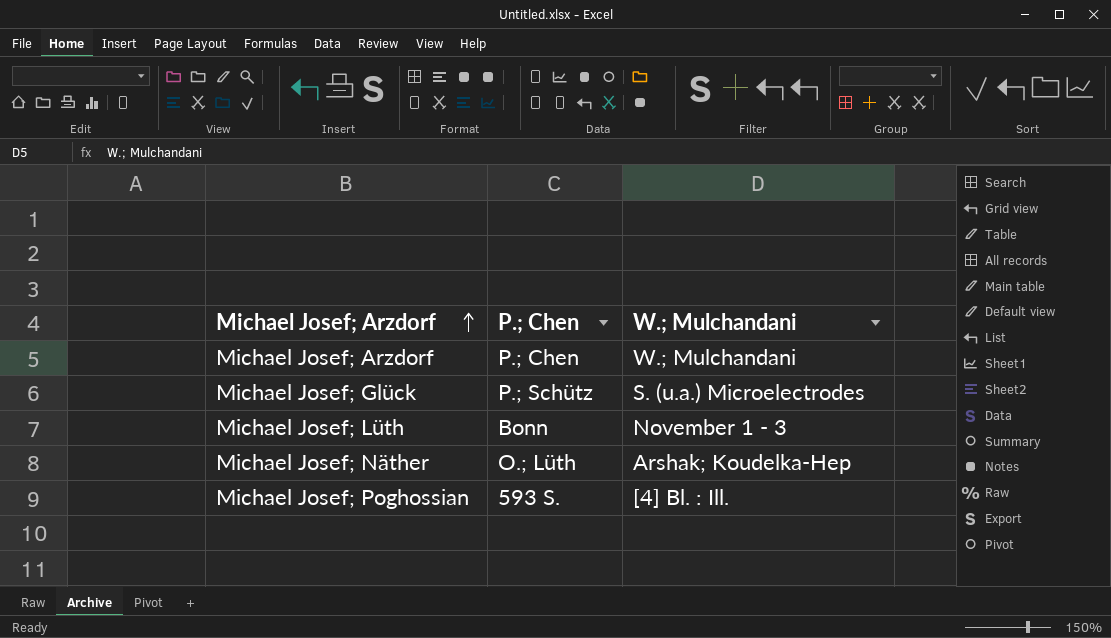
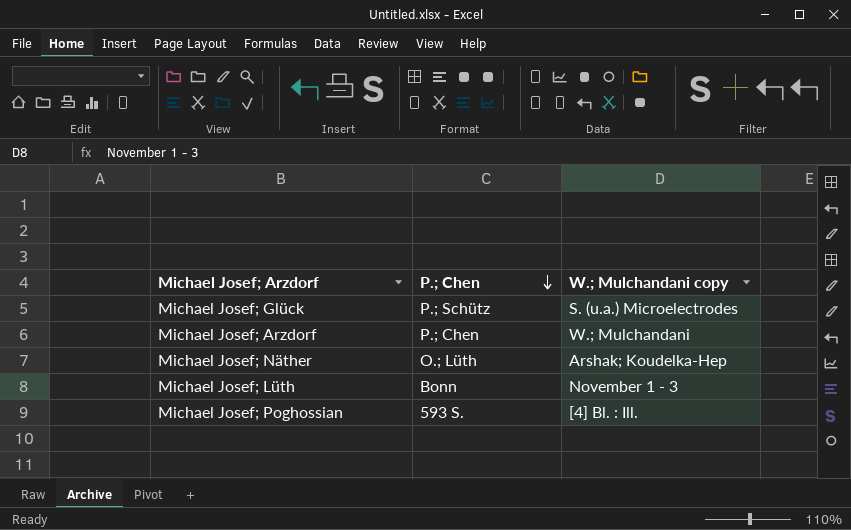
row order: Michael Josef; Arzdorf ascending -> P.; Chen descending
column name: W.; Mulchandani -> W.; Mulchandani copy

